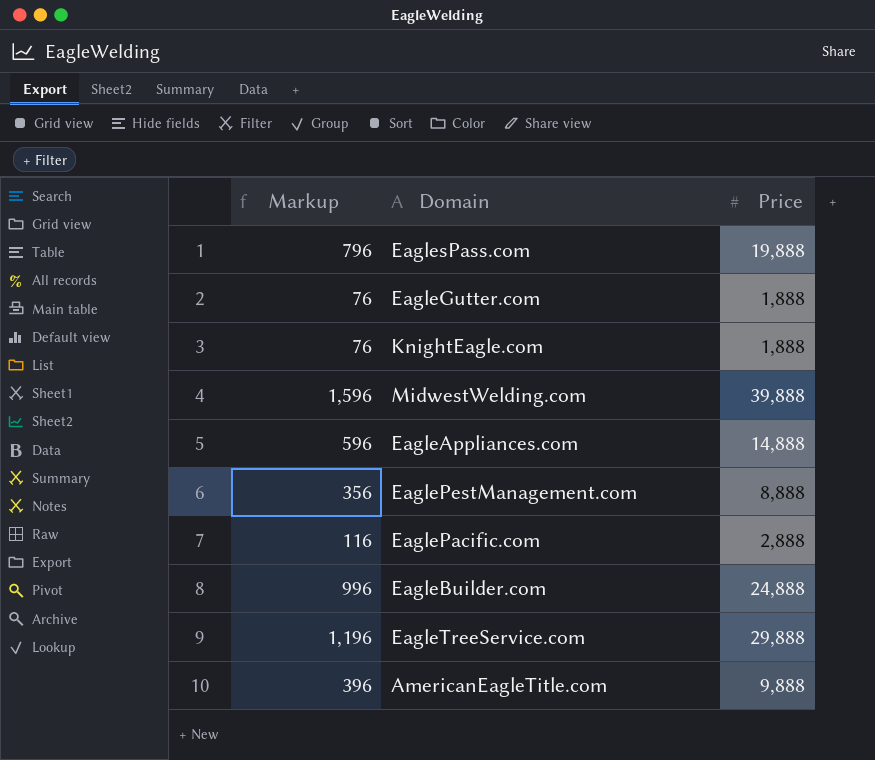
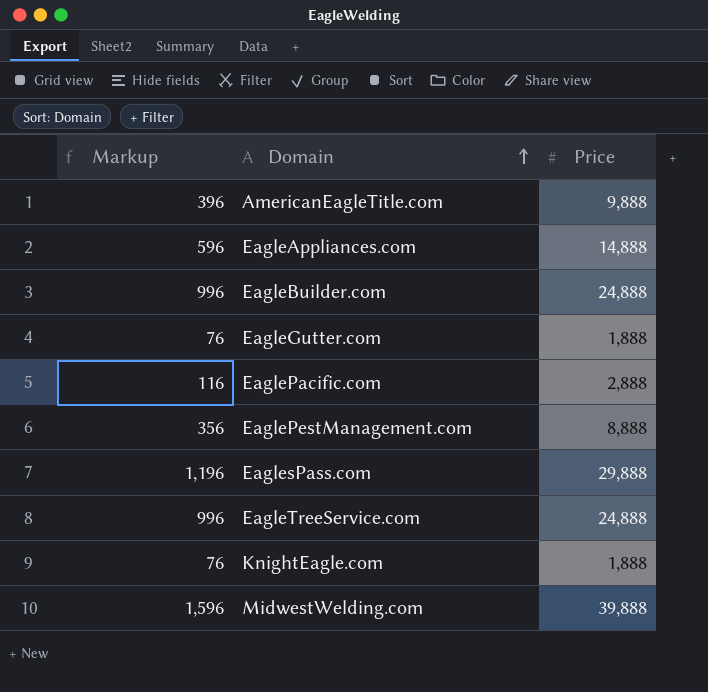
row order: none -> Domain ascending
EaglesPass.com | Markup: 796 -> 1,196
EaglesPass.com | Price: 19,888 -> 29,888
EagleTreeService.com | Markup: 1,196 -> 996
EagleTreeService.com | Price: 29,888 -> 24,888

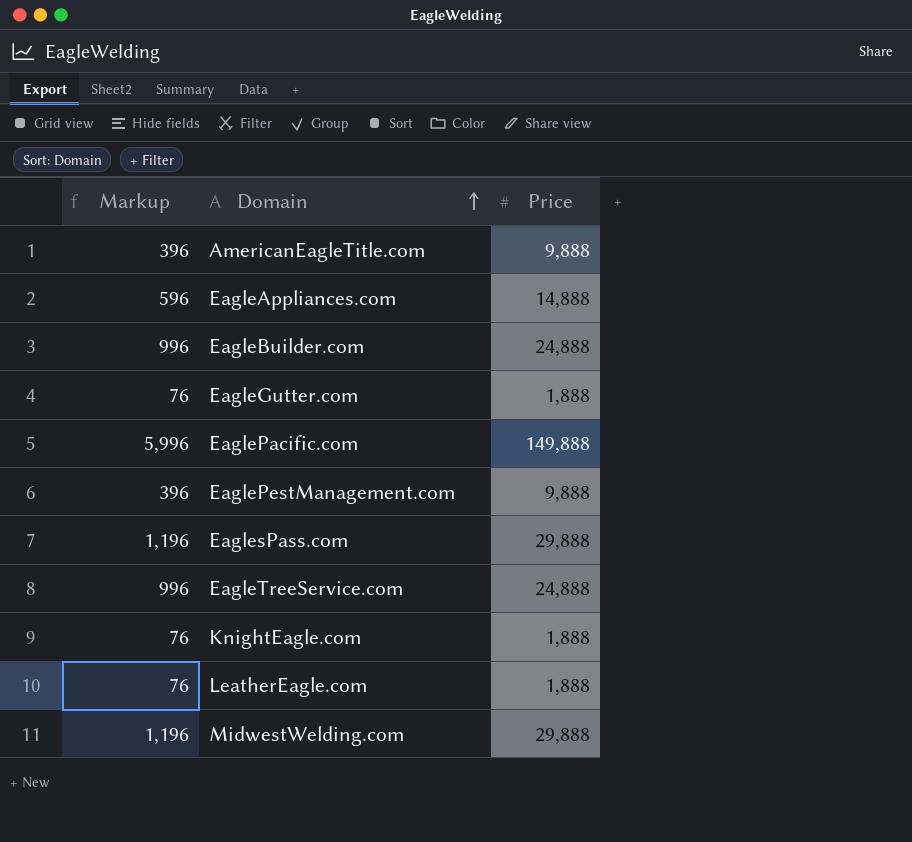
EaglePacific.com | Markup: 116 -> 5,996
EaglePacific.com | Price: 2,888 -> 149,888
EaglePestManagement.com | Markup: 356 -> 396
EaglePestManagement.com | Price: 8,888 -> 9,888
row LeatherEagle.com: none -> 76 | 1,888
MidwestWelding.com | Markup: 1,596 -> 1,196
MidwestWelding.com | Price: 39,888 -> 29,888

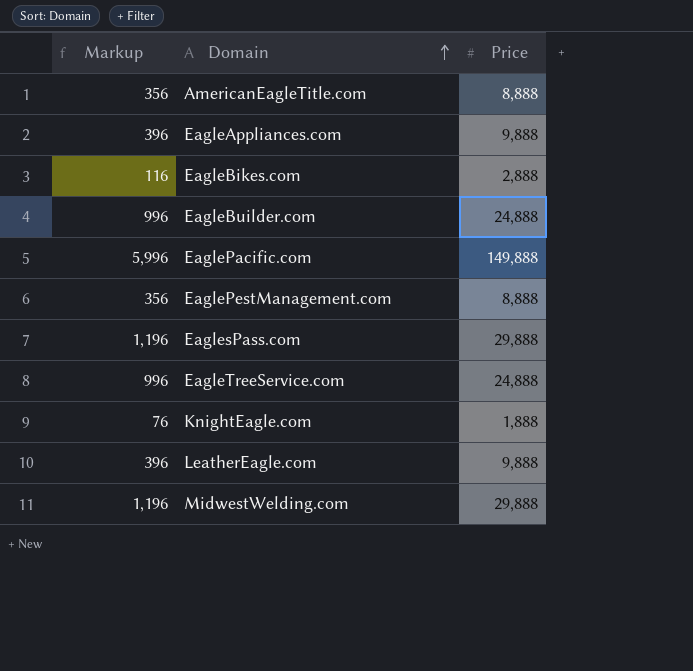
row EagleGutter.com: 76 | 1,888 -> none
AmericanEagleTitle.com | Markup: 396 -> 356
AmericanEagleTitle.com | Price: 9,888 -> 8,888
EagleAppliances.com | Markup: 596 -> 396
EagleAppliances.com | Price: 14,888 -> 9,888
row EagleBikes.com: none -> 116 | 2,888
EaglePestManagement.com | Markup: 396 -> 356
EaglePestManagement.com | Price: 9,888 -> 8,888
LeatherEagle.com | Markup: 76 -> 396
LeatherEagle.com | Price: 1,888 -> 9,888

